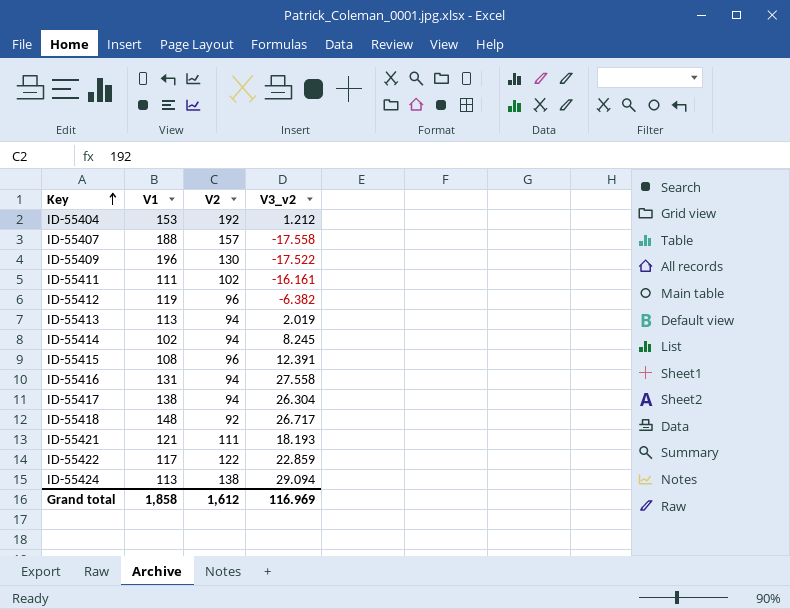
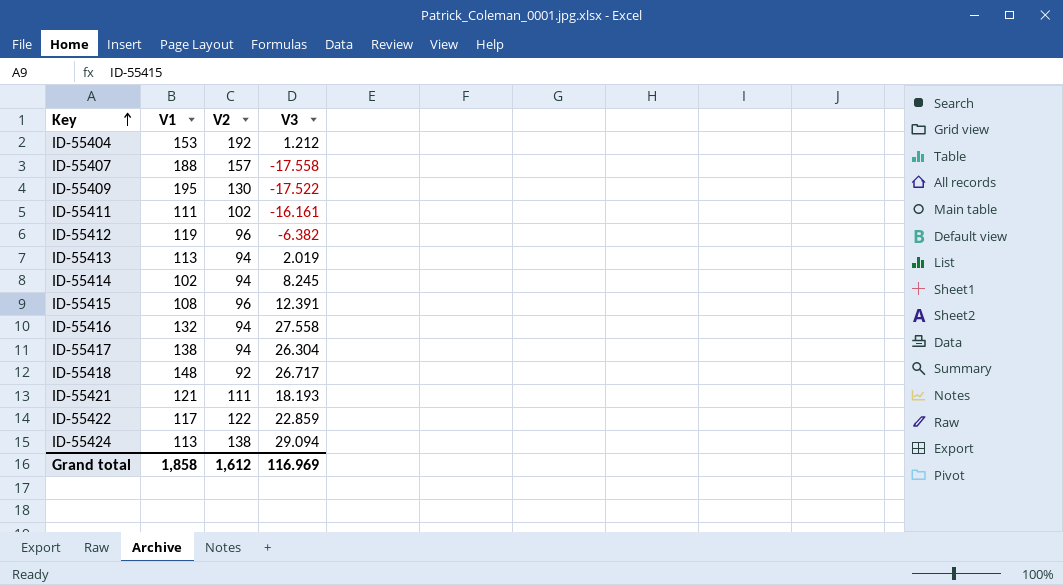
column name: V3_v2 -> V3
ID-55409 | V1: 196 -> 195
ID-55416 | V1: 131 -> 132

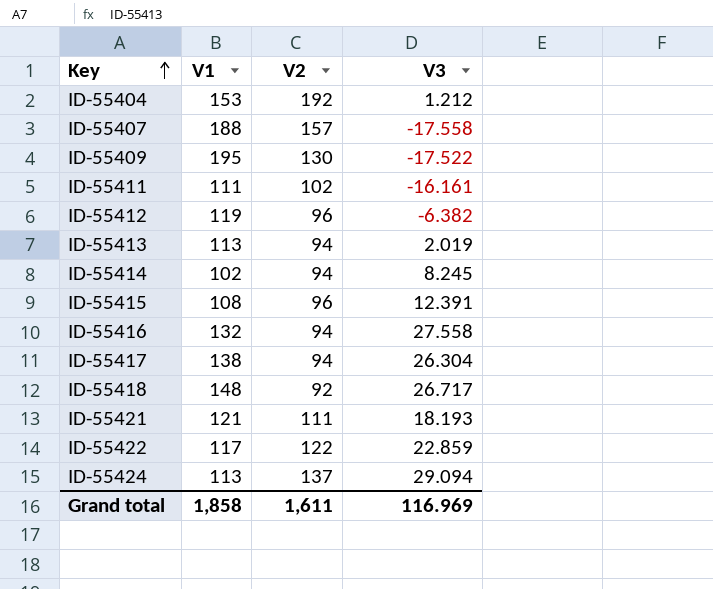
ID-55424 | V2: 138 -> 137
Grand total | V2: 1,612 -> 1,611

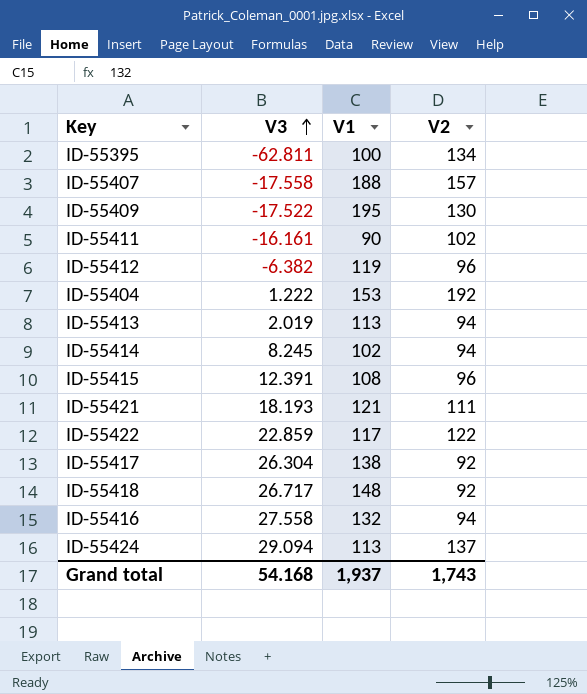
row order: Key ascending -> V3 ascending
column V3 | position: 4 -> 2
row ID-55395: none -> -62.811 | 100 | 134
ID-55411 | V1: 111 -> 90
ID-55404 | V3: 1.212 -> 1.222
ID-55417 | V2: 94 -> 92
Grand total | V3: 116.969 -> 54.168
Grand total | V1: 1,858 -> 1,937
Grand total | V2: 1,611 -> 1,743

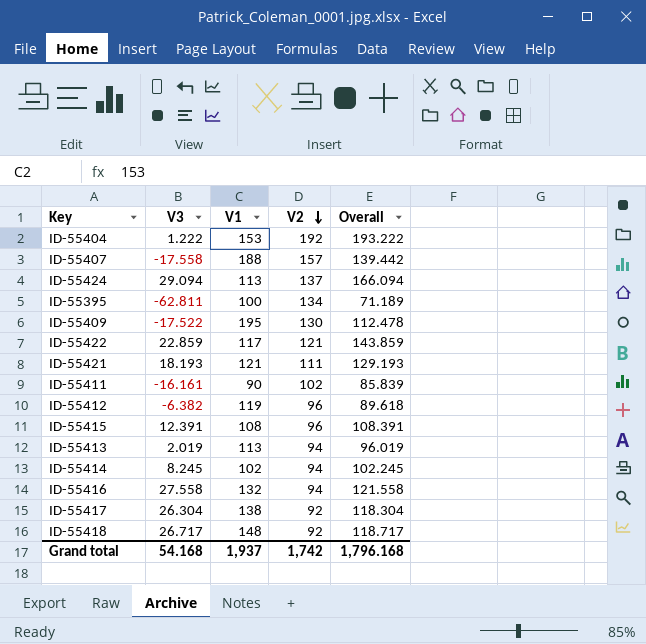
row order: V3 ascending -> V2 descending
column Overall | formula: none -> [V3] + [V2]
ID-55422 | V2: 122 -> 121
Grand total | V2: 1,743 -> 1,742

